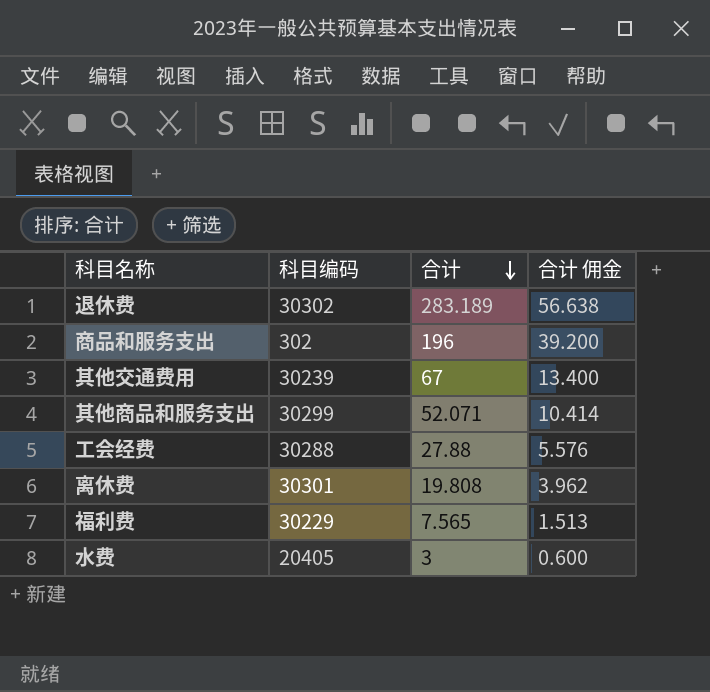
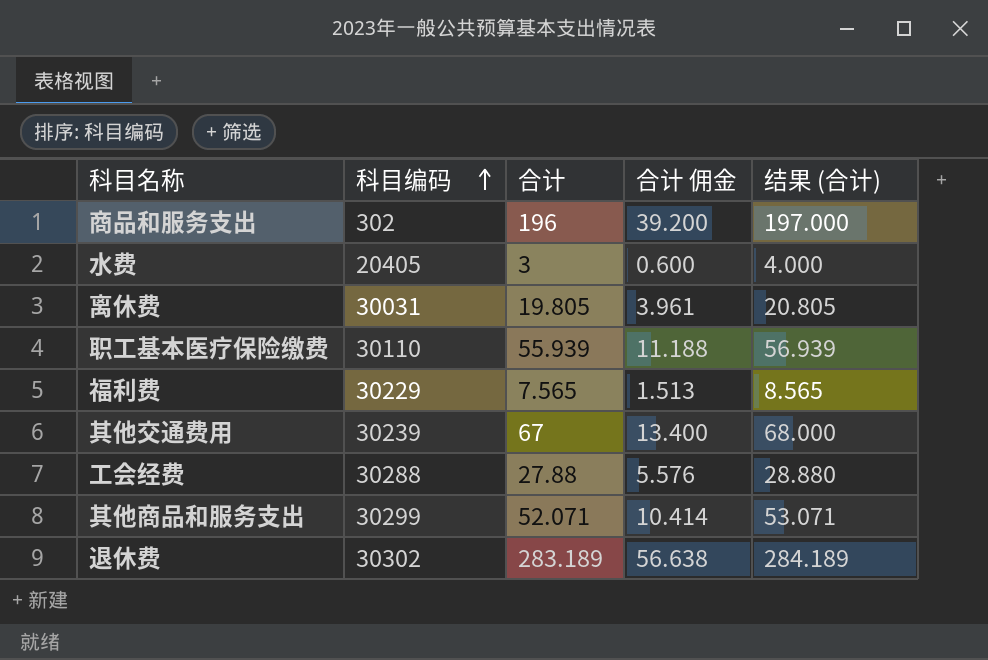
row order: 合计 descending -> 科目编码 ascending
column 结果 (合计) | formula: none -> [合计] + 1
离休费 | 科目编码: 30301 -> 30031
离休费 | 合计: 19.808 -> 19.805
离休费 | 合计 佣金: 3.962 -> 3.961
row 职工基本医疗保险缴费: none -> 30110 | 55.939 | 11.188 | 56.939

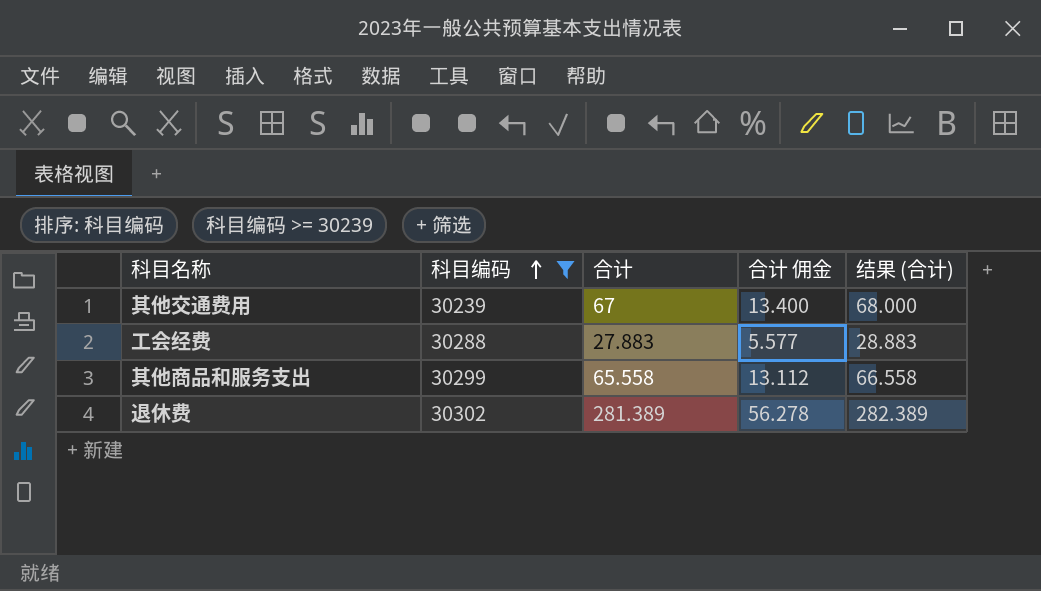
filter: none -> 科目编码 >= 30239
工会经费 | 合计: 27.88 -> 27.883
工会经费 | 合计 佣金: 5.576 -> 5.577
工会经费 | 结果 (合计): 28.880 -> 28.883
其他商品和服务支出 | 合计: 52.071 -> 65.558
其他商品和服务支出 | 合计 佣金: 10.414 -> 13.112
其他商品和服务支出 | 结果 (合计): 53.071 -> 66.558
退休费 | 合计: 283.189 -> 281.389
退休费 | 合计 佣金: 56.638 -> 56.278
退休费 | 结果 (合计): 284.189 -> 282.389

